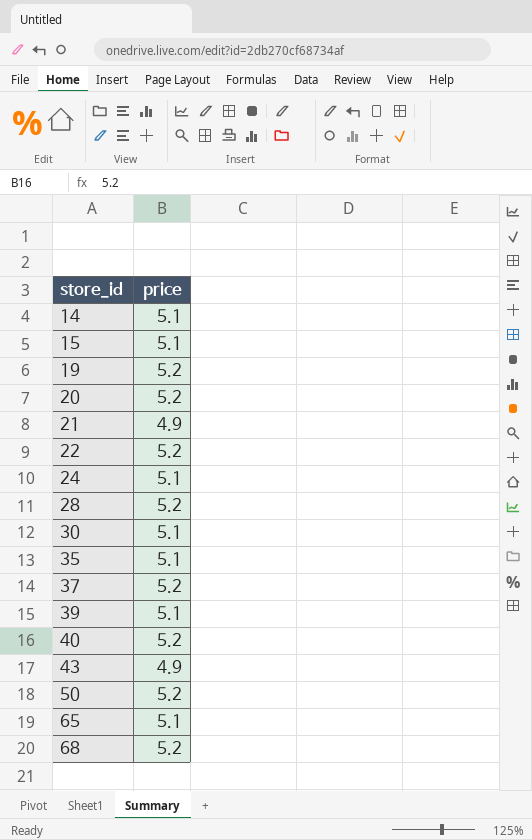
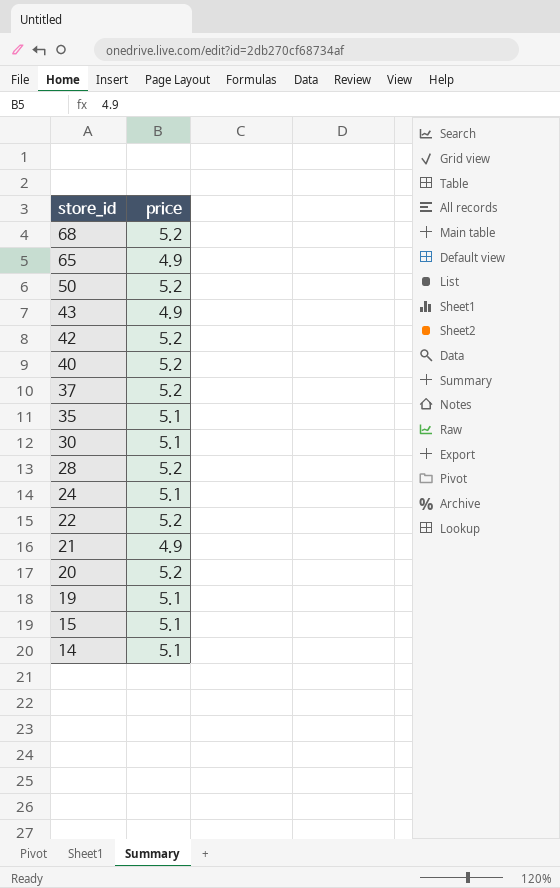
row order: store_id ascending -> store_id descending
row 39: 5.1 -> none
65 | price: 5.1 -> 4.9
row 42: none -> 5.2
19 | price: 5.2 -> 5.1

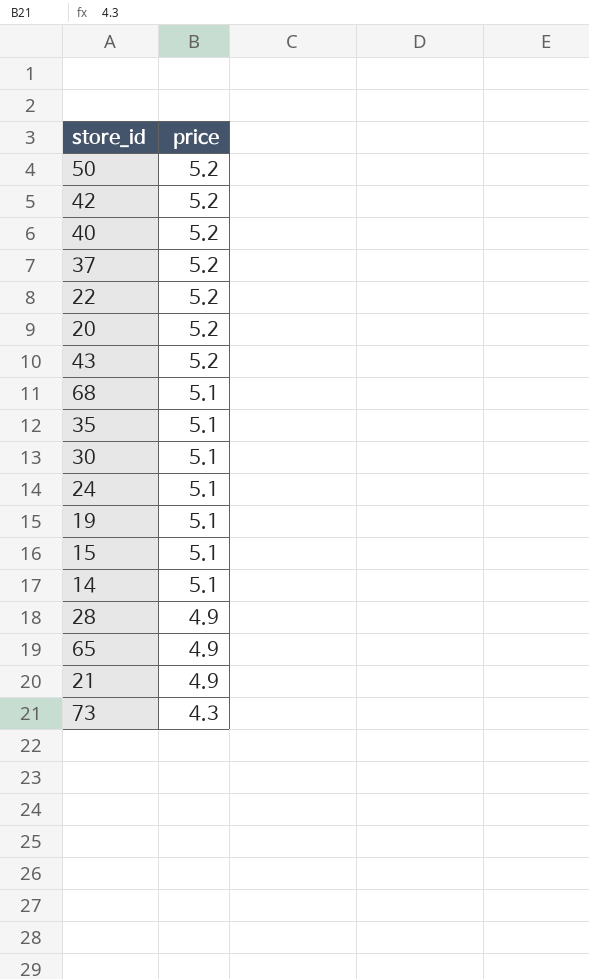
row order: store_id descending -> price descending
43 | price: 4.9 -> 5.2
68 | price: 5.2 -> 5.1
28 | price: 5.2 -> 4.9
row 73: none -> 4.3

